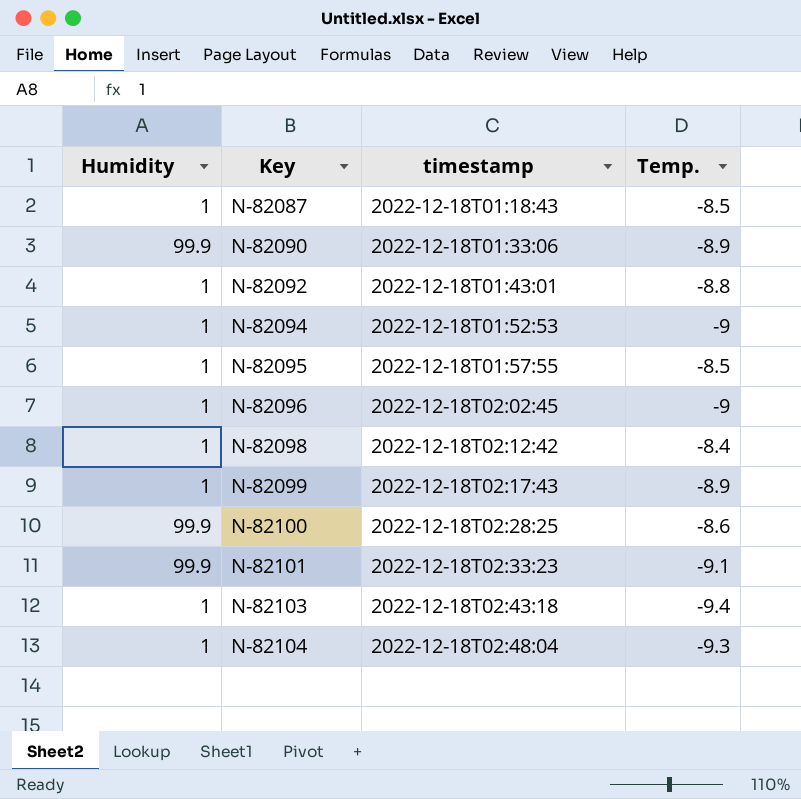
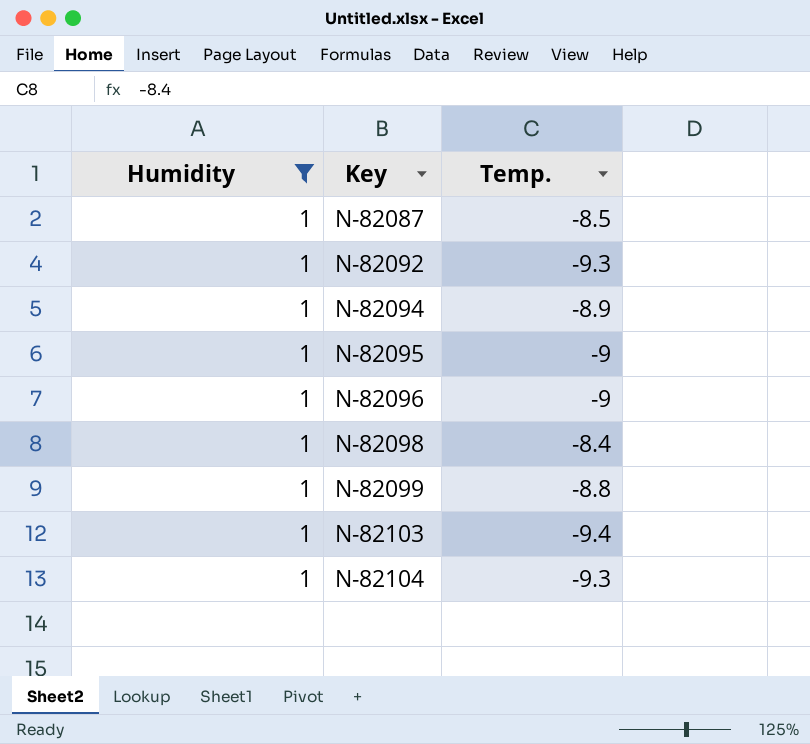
filter: none -> Humidity = 1
column timestamp | position: 3 -> none
N-82092 | Temp.: -8.8 -> -9.3
N-82094 | Temp.: -9 -> -8.9
N-82095 | Temp.: -8.5 -> -9
N-82099 | Temp.: -8.9 -> -8.8

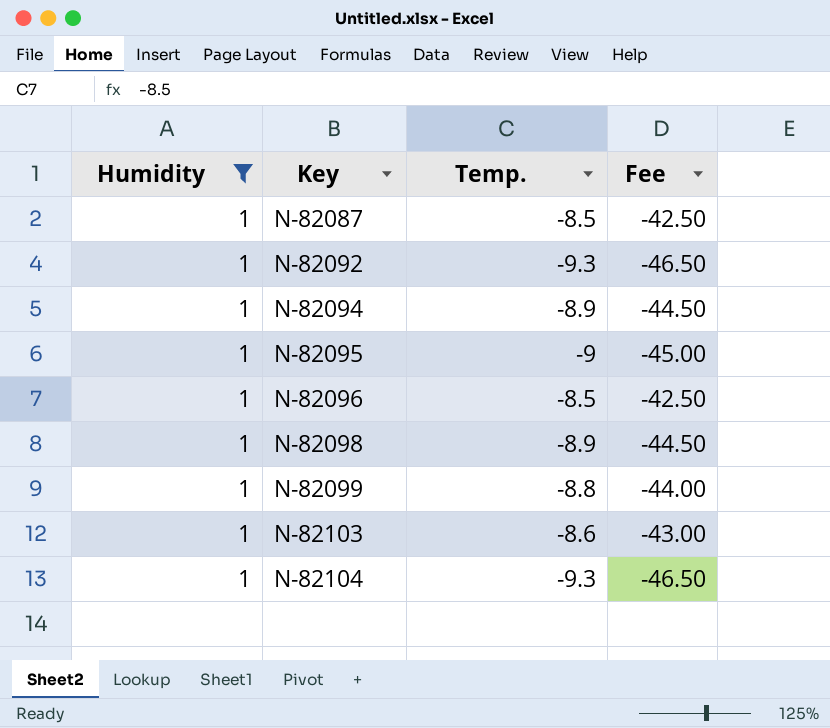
column Fee | formula: none -> [Temp.] * 5
N-82096 | Temp.: -9 -> -8.5
N-82098 | Temp.: -8.4 -> -8.9
N-82103 | Temp.: -9.4 -> -8.6

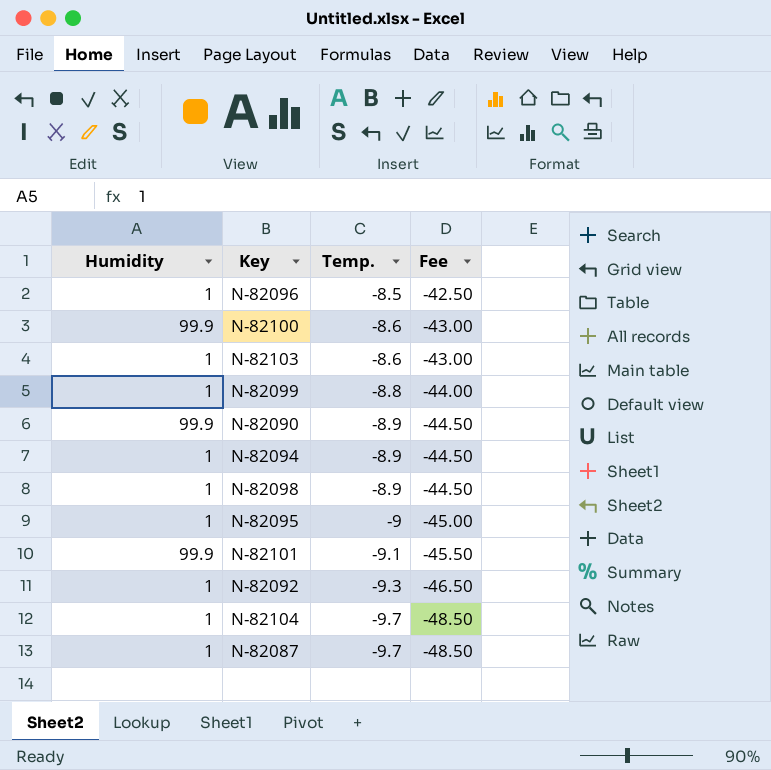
filter: Humidity = 1 -> none
row order: Key ascending -> Temp. descending
N-82104 | Temp.: -9.3 -> -9.7
N-82104 | Fee: -46.50 -> -48.50
N-82087 | Temp.: -8.5 -> -9.7
N-82087 | Fee: -42.50 -> -48.50

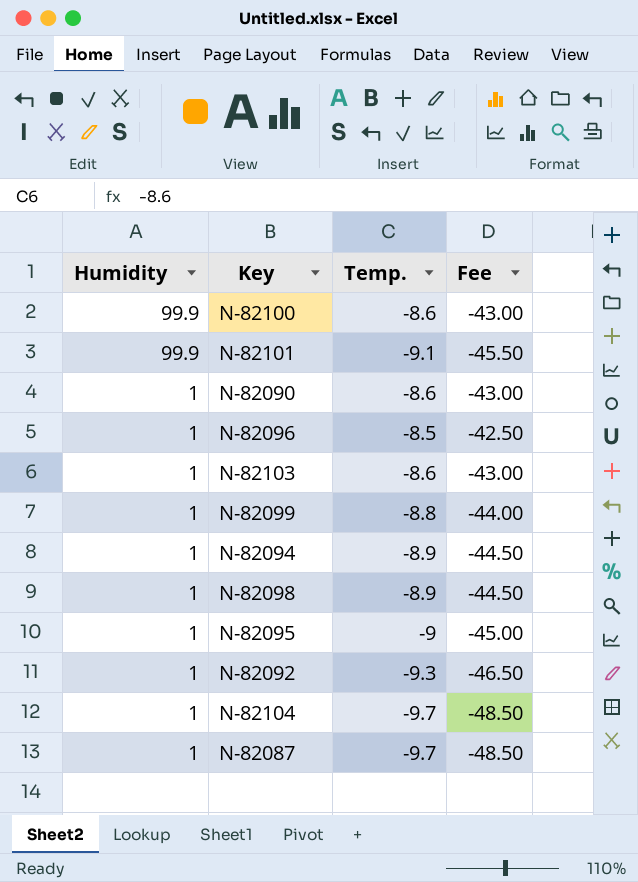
row order: Temp. descending -> Humidity descending
N-82090 | Humidity: 99.9 -> 1
N-82090 | Temp.: -8.9 -> -8.6
N-82090 | Fee: -44.50 -> -43.00

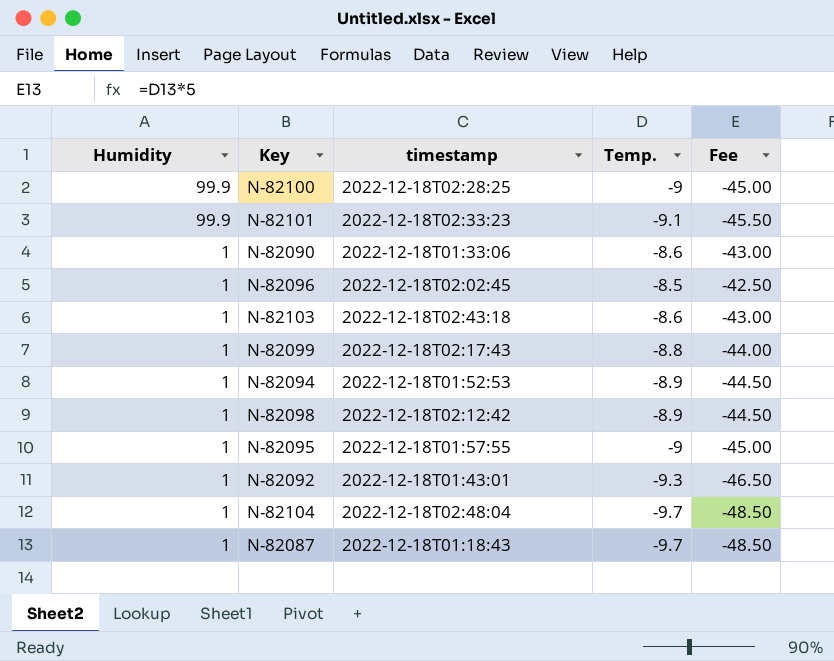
column timestamp | position: none -> 3
N-82100 | Temp.: -8.6 -> -9
N-82100 | Fee: -43.00 -> -45.00

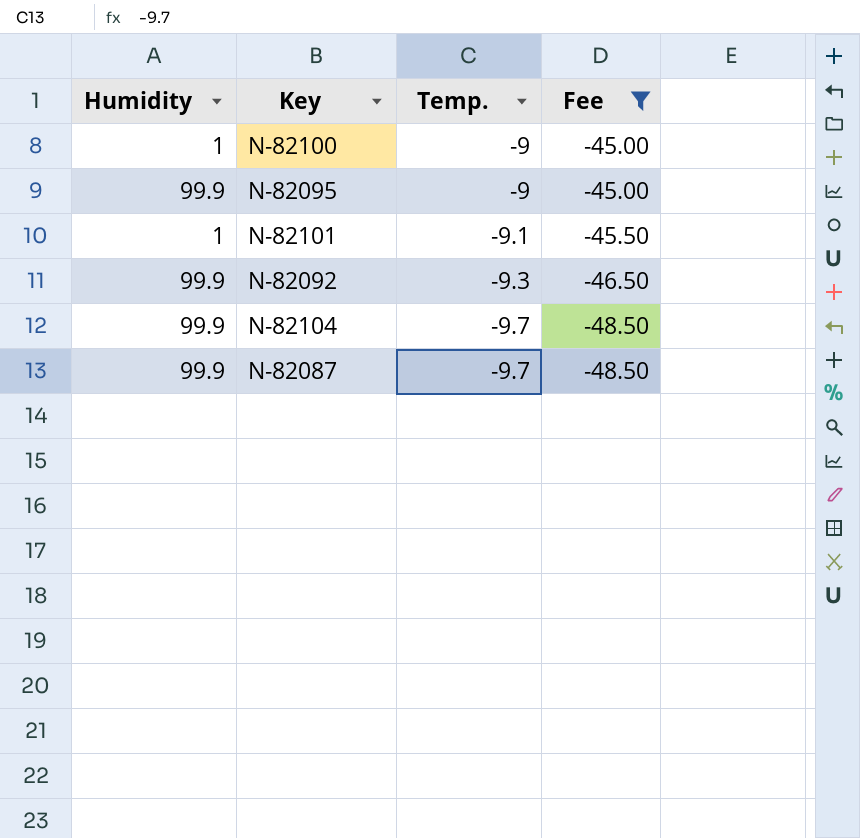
filter: none -> Fee <= -45.00
row order: Humidity descending -> Temp. descending
column timestamp | position: 3 -> none
N-82100 | Humidity: 99.9 -> 1
N-82095 | Humidity: 1 -> 99.9
N-82101 | Humidity: 99.9 -> 1
N-82092 | Humidity: 1 -> 99.9
N-82104 | Humidity: 1 -> 99.9
N-82087 | Humidity: 1 -> 99.9

